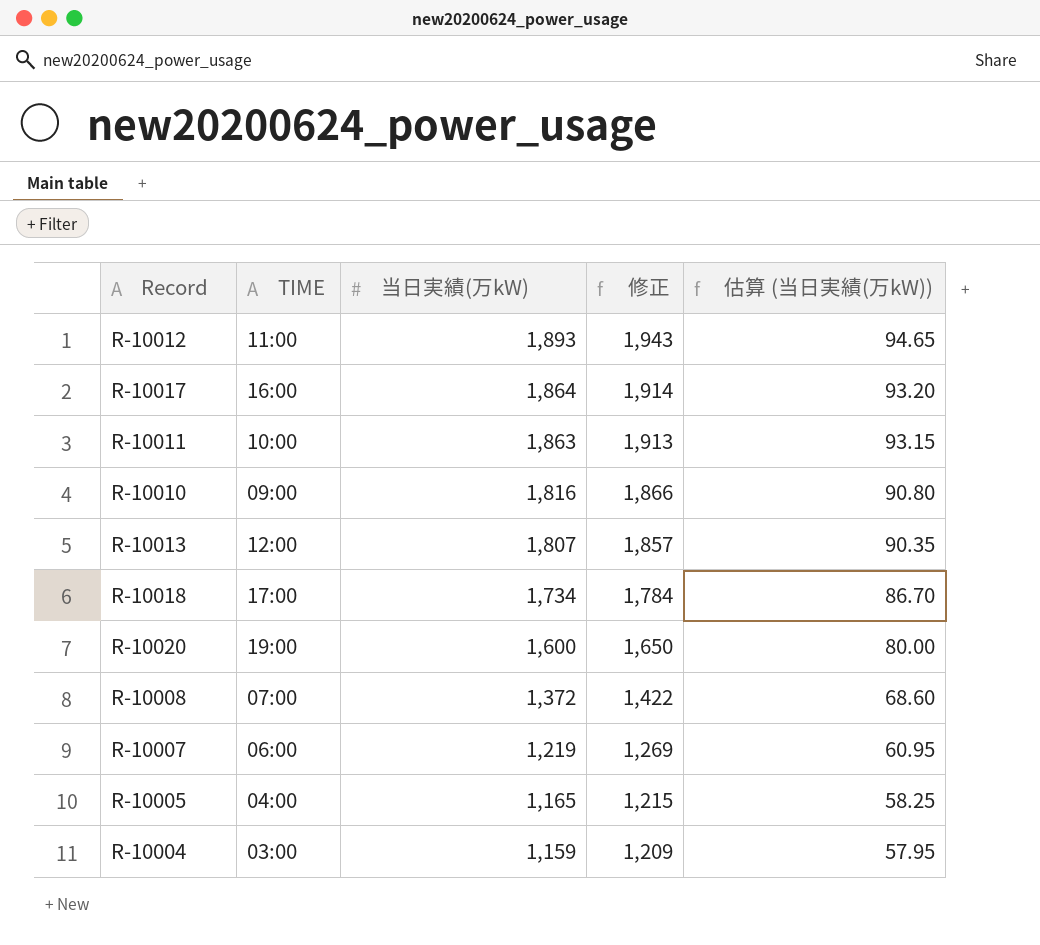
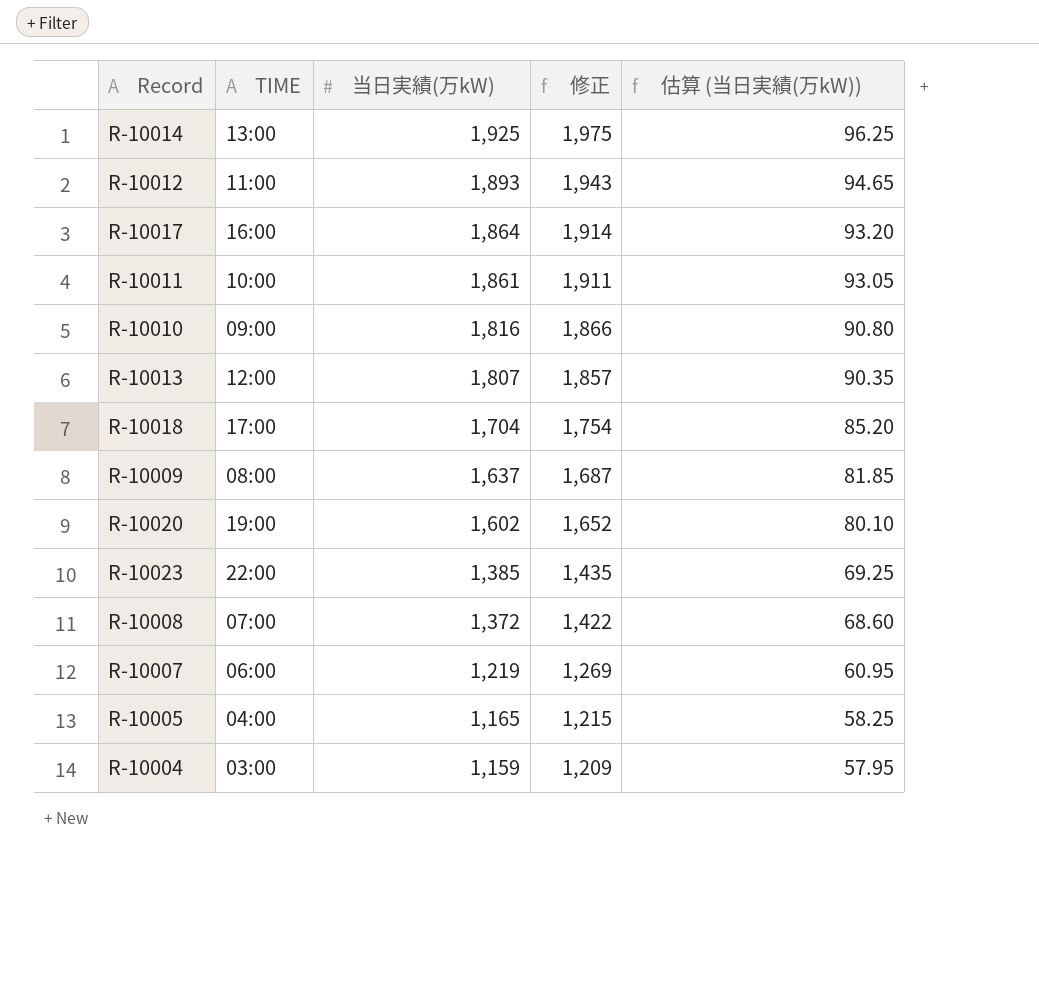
row R-10014: none -> 13:00 | 1,925 | 1,975 | 96.25
R-10011 | 当日実績(万kW): 1,863 -> 1,861
R-10011 | 修正: 1,913 -> 1,911
R-10011 | 估算 (当日実績(万kW)): 93.15 -> 93.05
R-10018 | 当日実績(万kW): 1,734 -> 1,704
R-10018 | 修正: 1,784 -> 1,754
R-10018 | 估算 (当日実績(万kW)): 86.70 -> 85.20
row R-10009: none -> 08:00 | 1,637 | 1,687 | 81.85
R-10020 | 当日実績(万kW): 1,600 -> 1,602
R-10020 | 修正: 1,650 -> 1,652
R-10020 | 估算 (当日実績(万kW)): 80.00 -> 80.10
row R-10023: none -> 22:00 | 1,385 | 1,435 | 69.25

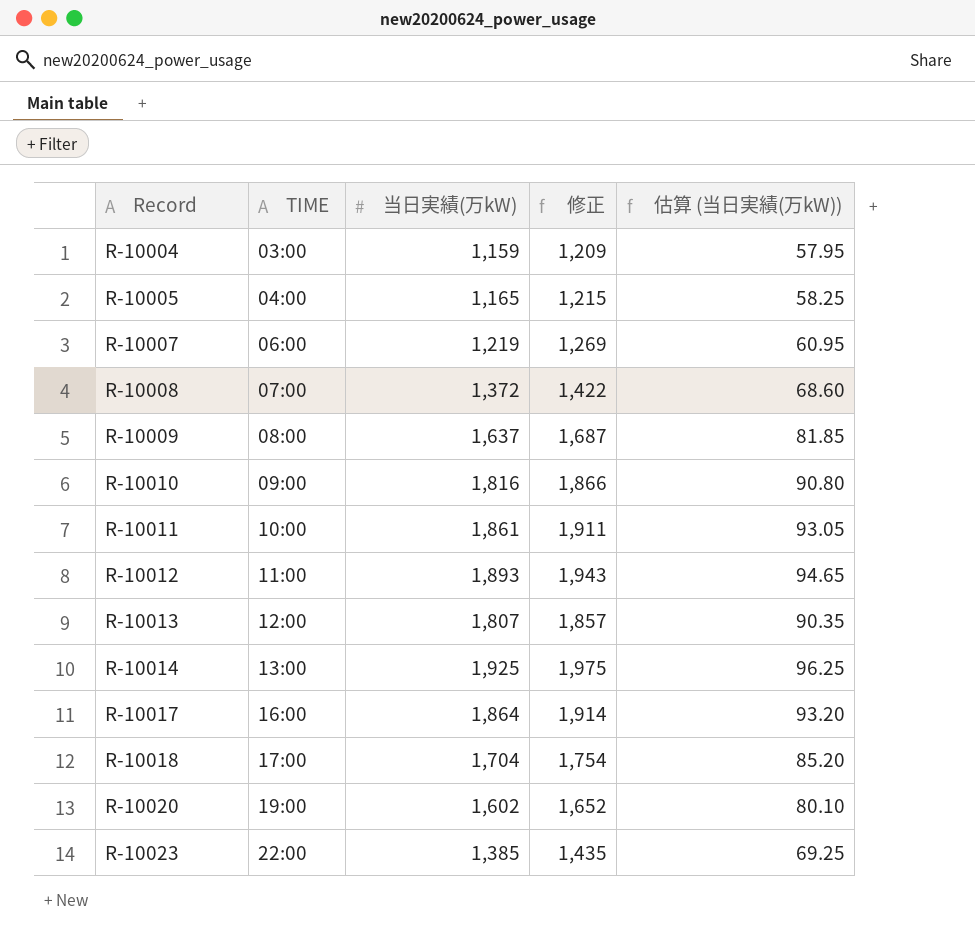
row order: 当日実績(万kW) descending -> Record ascending

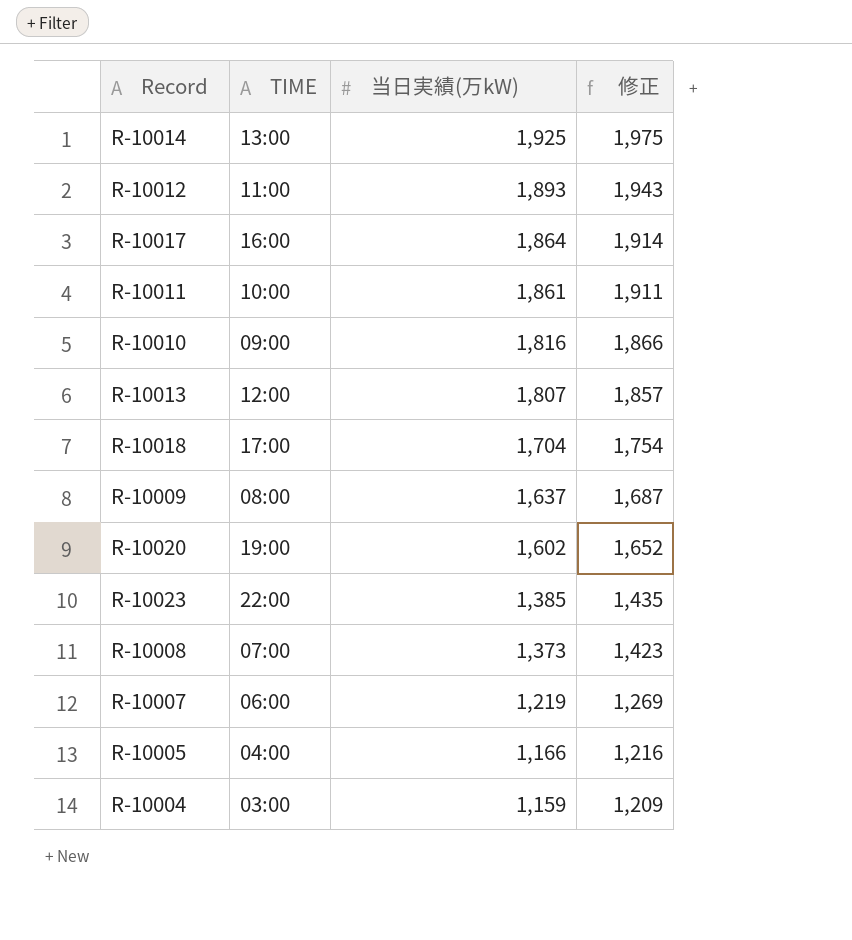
row order: Record ascending -> 当日実績(万kW) descending
column 估算 (当日実績(万kW)) | formula: [当日実績(万kW)] * 0.05 -> none
R-10008 | 当日実績(万kW): 1,372 -> 1,373
R-10008 | 修正: 1,422 -> 1,423
R-10005 | 当日実績(万kW): 1,165 -> 1,166
R-10005 | 修正: 1,215 -> 1,216

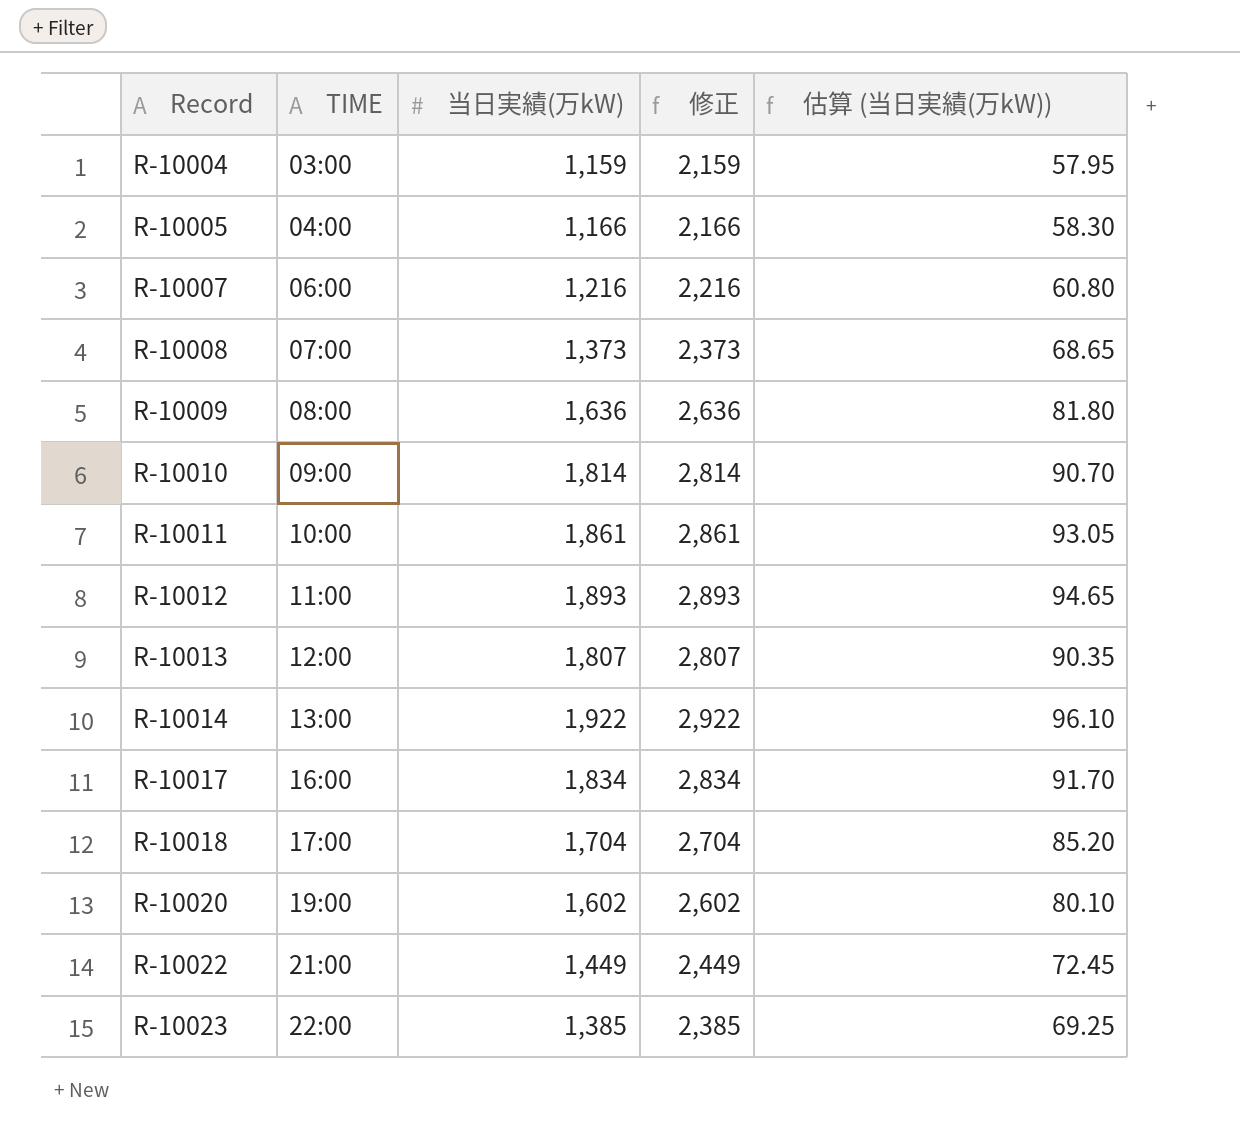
row order: 当日実績(万kW) descending -> Record ascending
column 修正 | formula: [当日実績(万kW)] + 50 -> [当日実績(万kW)] + 1000
column 估算 (当日実績(万kW)) | formula: none -> [当日実績(万kW)] * 0.05
R-10007 | 当日実績(万kW): 1,219 -> 1,216
R-10009 | 当日実績(万kW): 1,637 -> 1,636
R-10010 | 当日実績(万kW): 1,816 -> 1,814
R-10014 | 当日実績(万kW): 1,925 -> 1,922
R-10017 | 当日実績(万kW): 1,864 -> 1,834
row R-10022: none -> 21:00 | 1,449 | 2,449 | 72.45

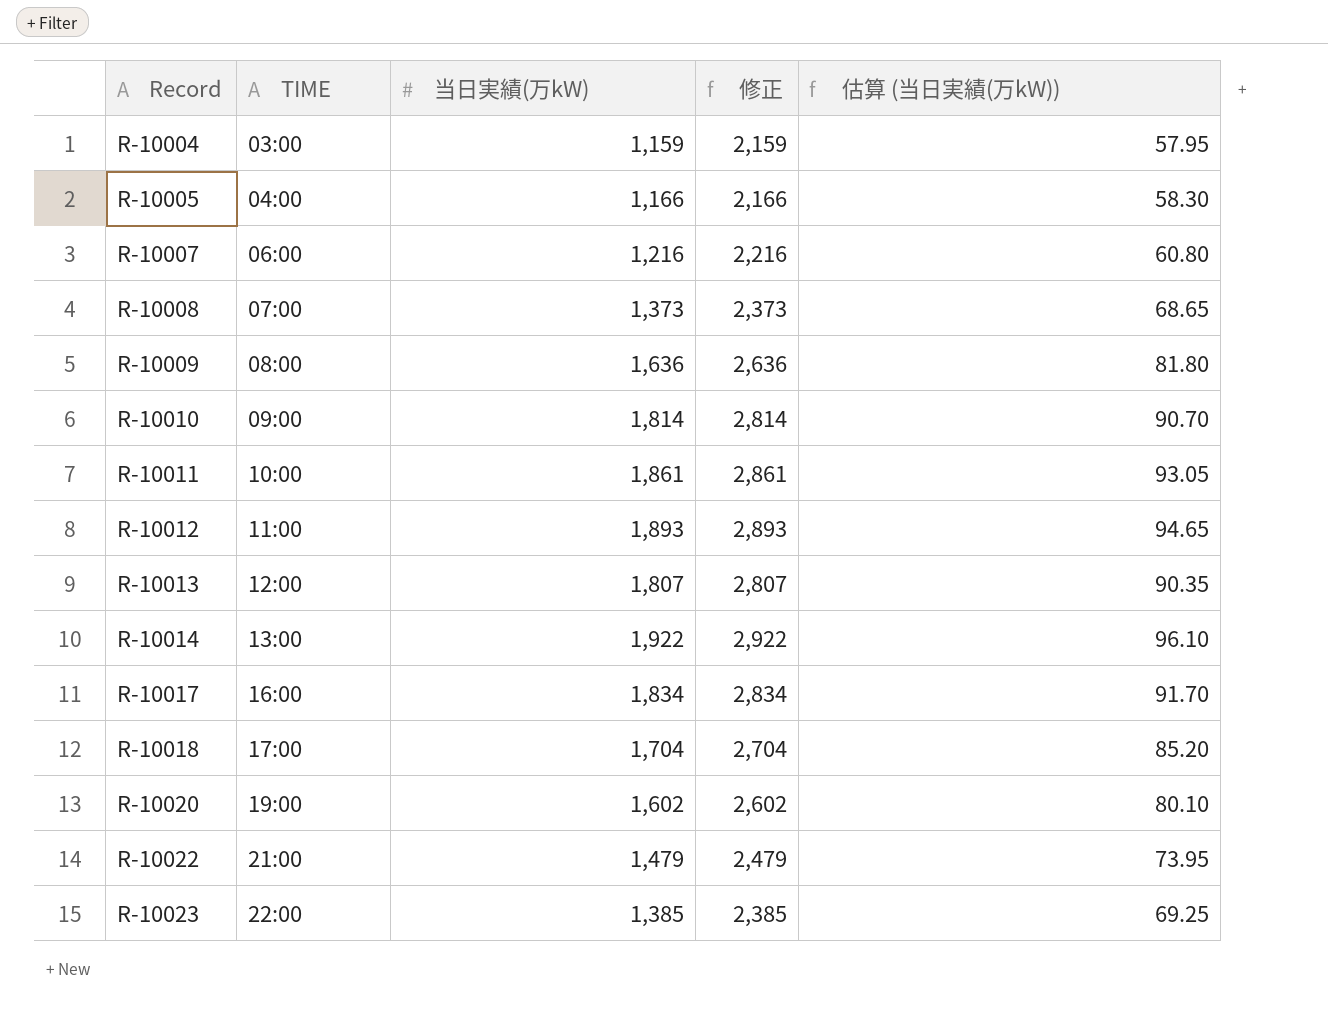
R-10022 | 当日実績(万kW): 1,449 -> 1,479
R-10022 | 修正: 2,449 -> 2,479
R-10022 | 估算 (当日実績(万kW)): 72.45 -> 73.95

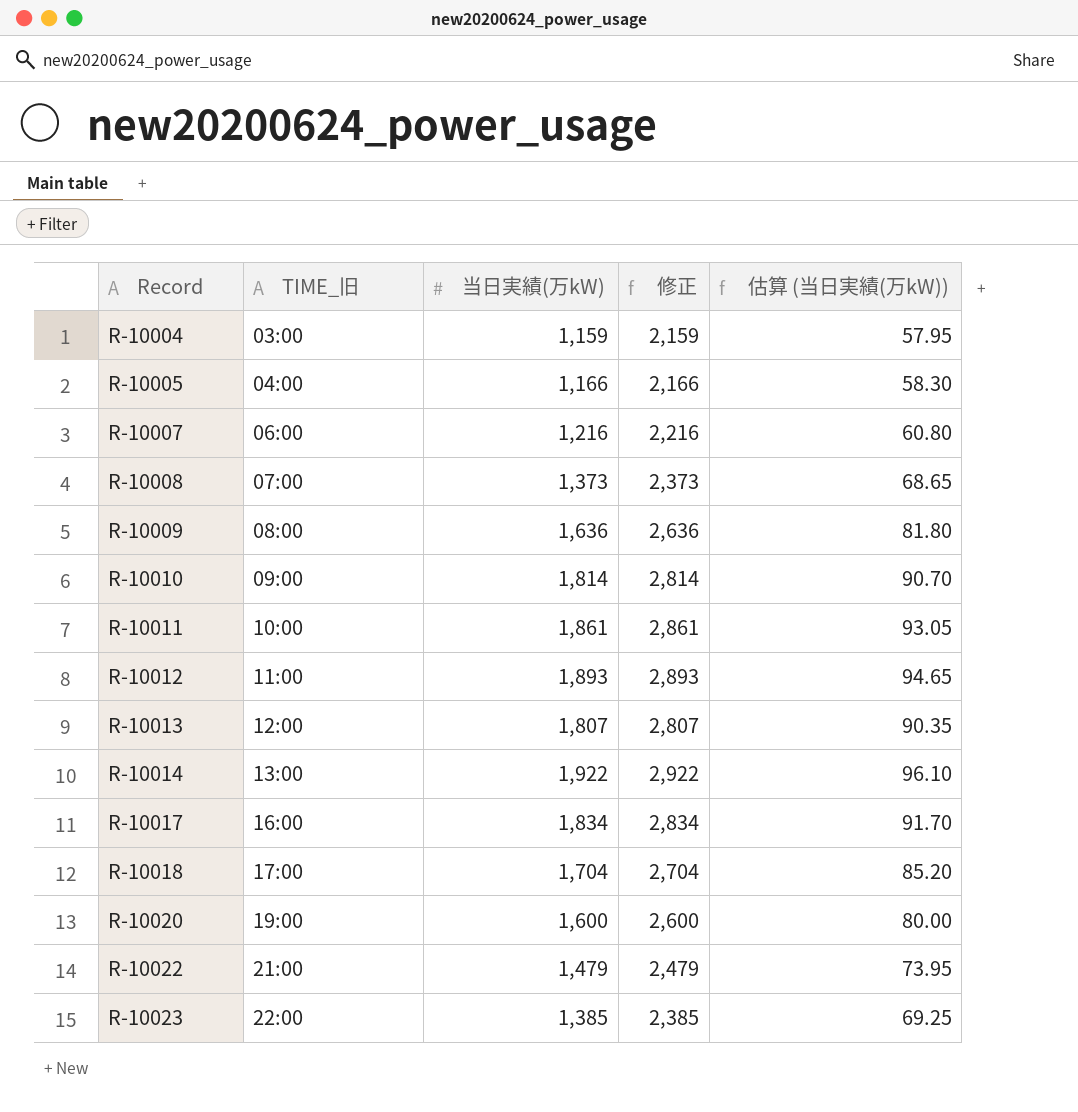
column name: TIME -> TIME_旧
R-10020 | 当日実績(万kW): 1,602 -> 1,600
R-10020 | 修正: 2,602 -> 2,600
R-10020 | 估算 (当日実績(万kW)): 80.10 -> 80.00

